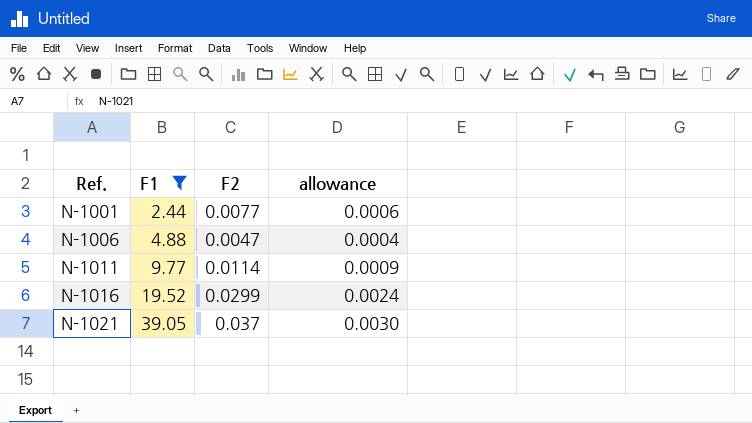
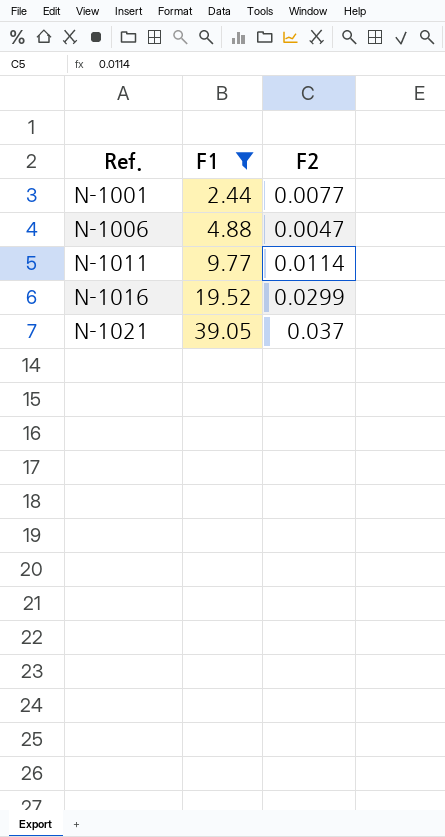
column allowance | formula: [F2] * 0.08 -> none

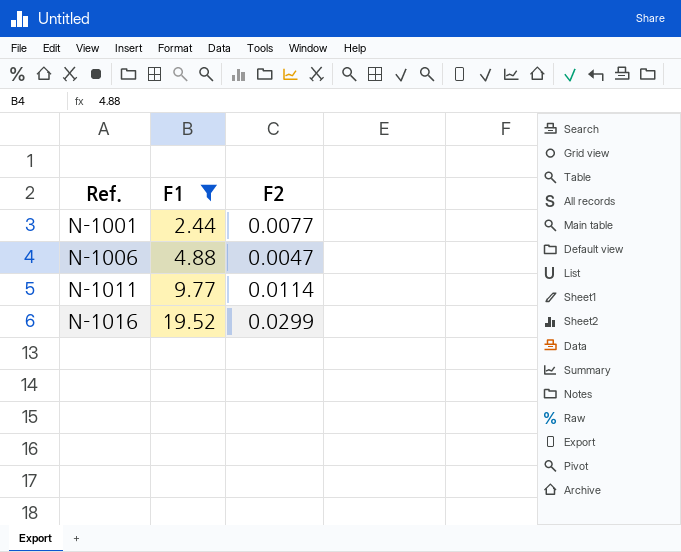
row N-1021: 39.05 | 0.037 -> none

